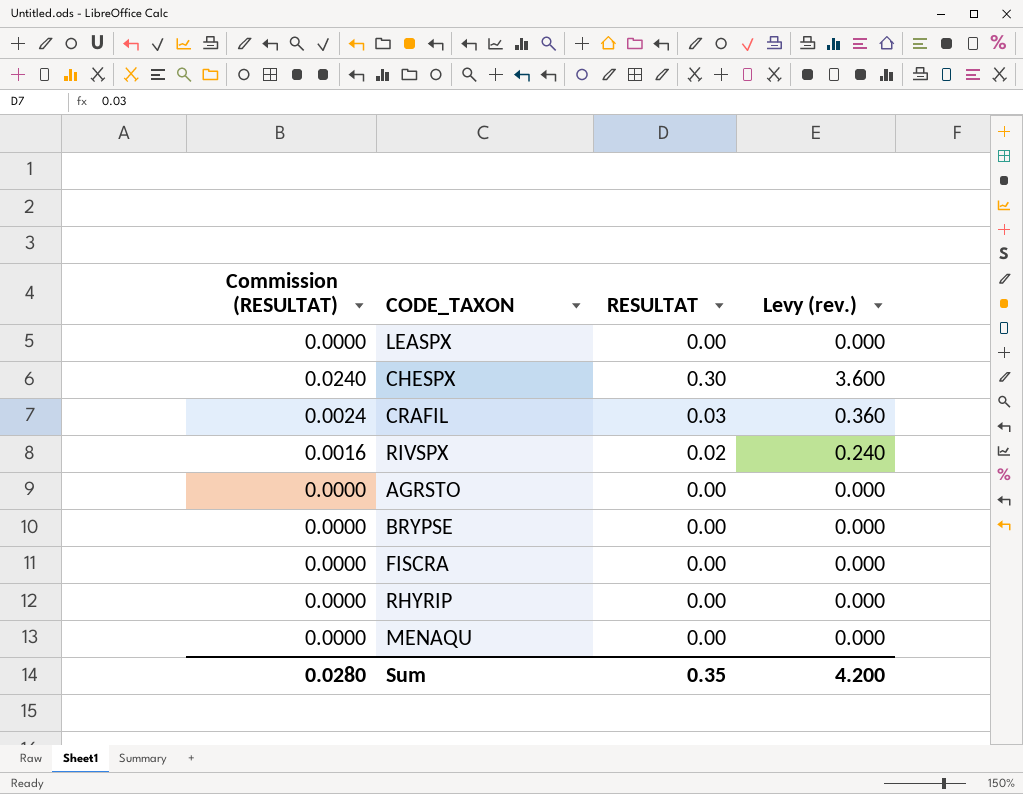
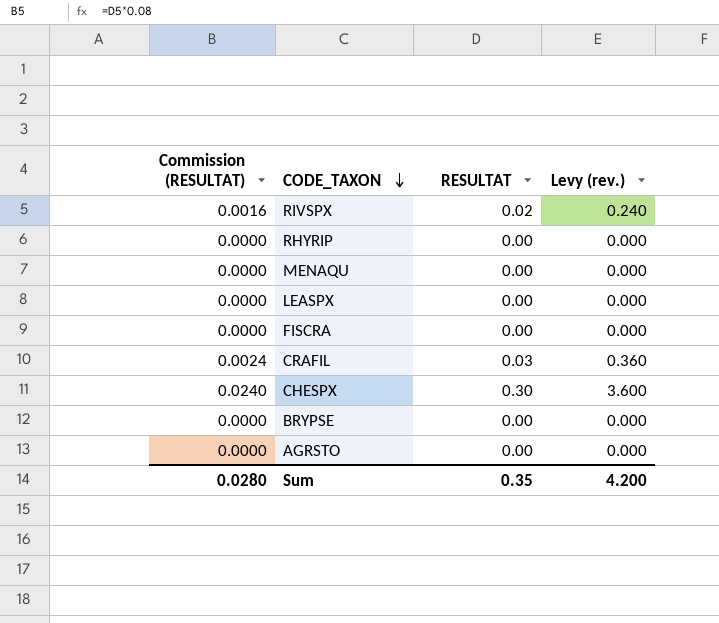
row order: none -> CODE_TAXON descending

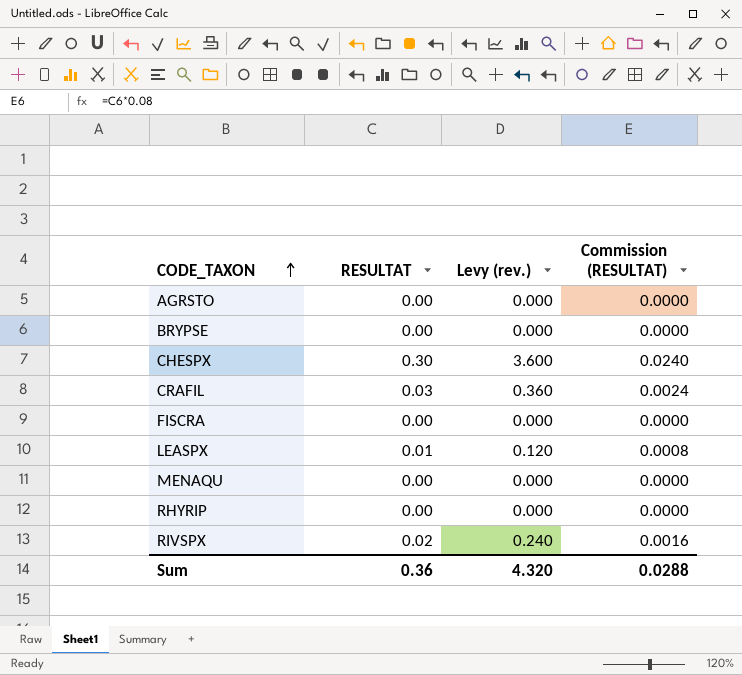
row order: CODE_TAXON descending -> CODE_TAXON ascending
column Commission (RESULTAT) | position: 1 -> 4
LEASPX | RESULTAT: 0.00 -> 0.01
LEASPX | Levy (rev.): 0.000 -> 0.120
LEASPX | Commission (RESULTAT): 0.0000 -> 0.0008
Sum | RESULTAT: 0.35 -> 0.36
Sum | Levy (rev.): 4.200 -> 4.320
Sum | Commission (RESULTAT): 0.0280 -> 0.0288

